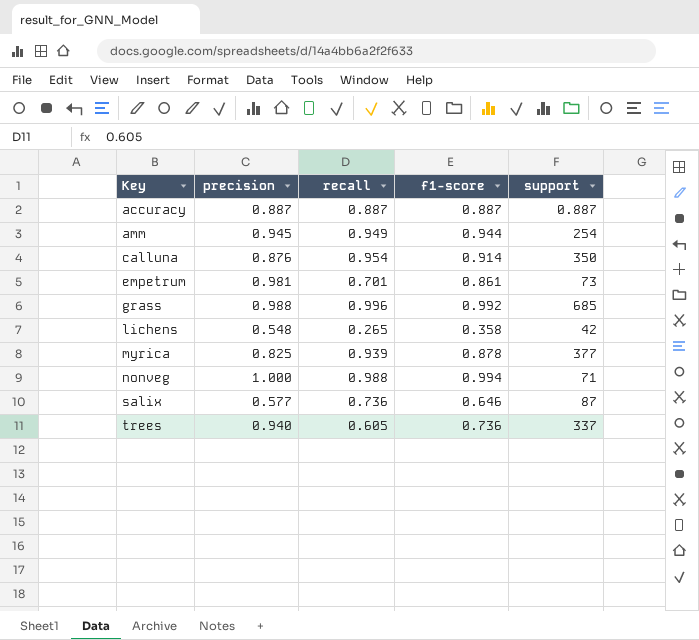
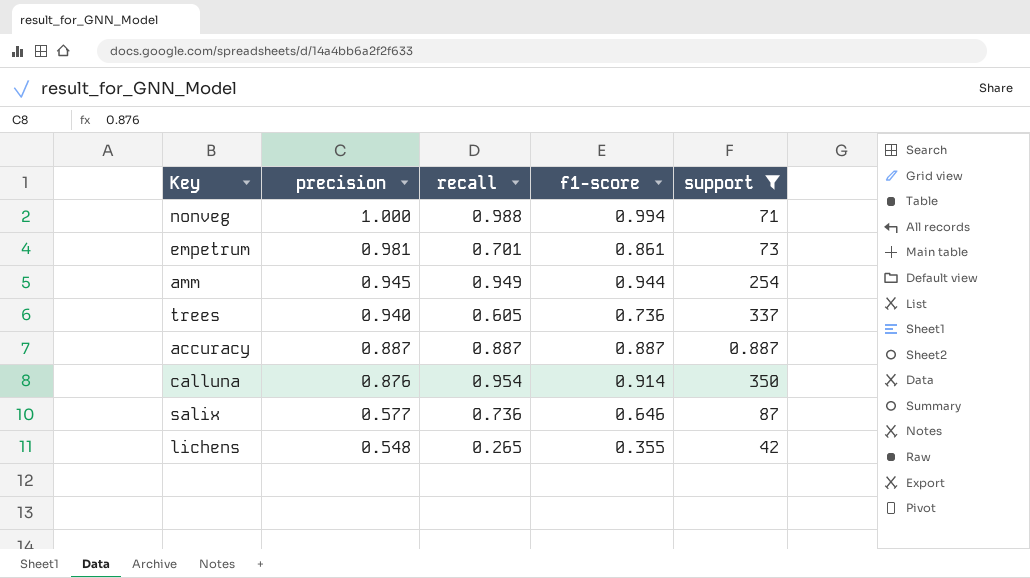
filter: none -> support <= 350
row order: Key ascending -> precision descending
lichens | f1-score: 0.358 -> 0.355

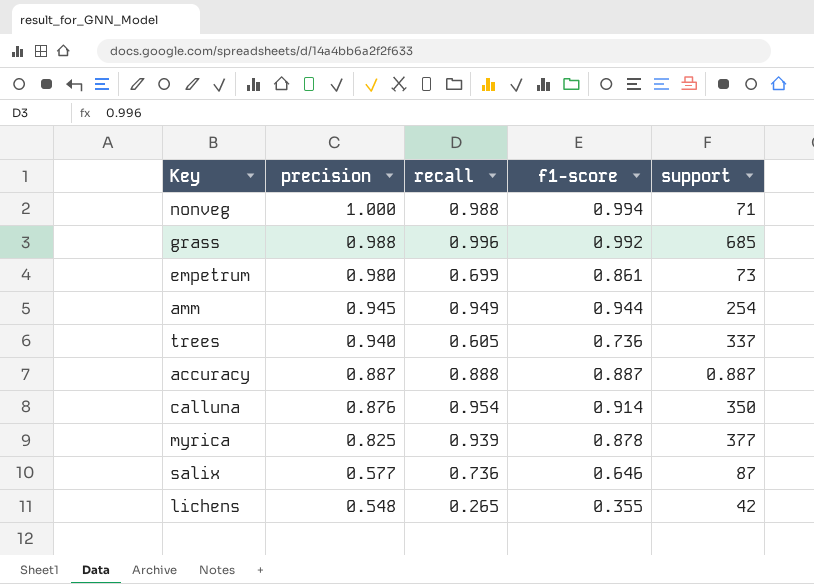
filter: support <= 350 -> none
empetrum | precision: 0.981 -> 0.980
empetrum | recall: 0.701 -> 0.699
accuracy | recall: 0.887 -> 0.888

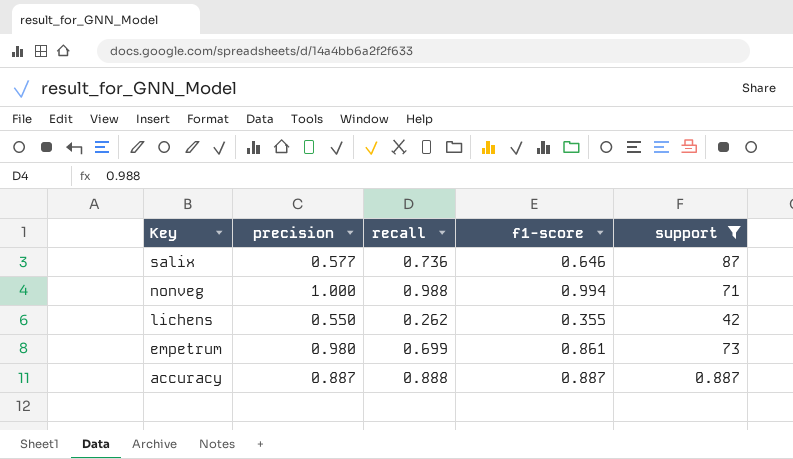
filter: none -> support <= 87
row order: precision descending -> Key descending
lichens | precision: 0.548 -> 0.550
lichens | recall: 0.265 -> 0.262

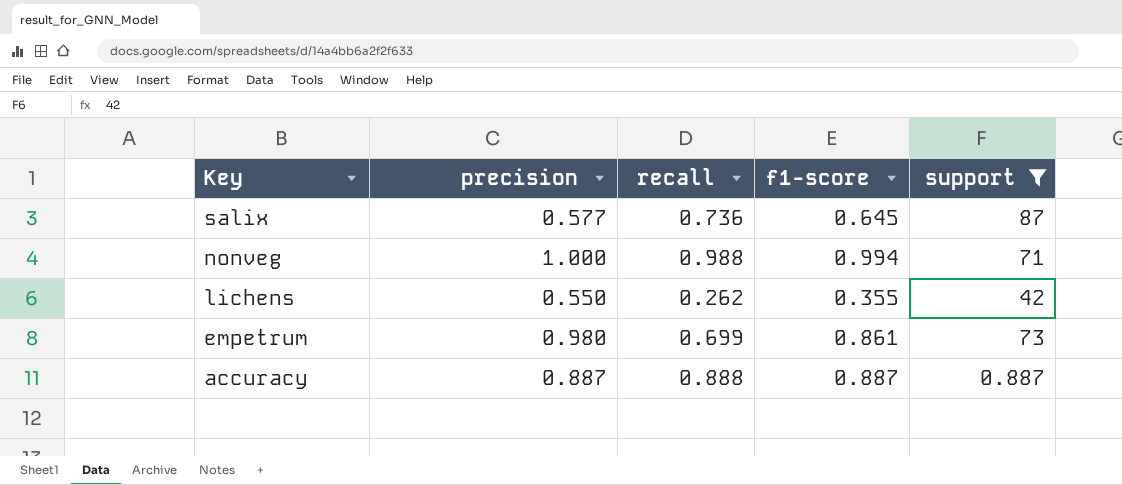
salix | f1-score: 0.646 -> 0.645

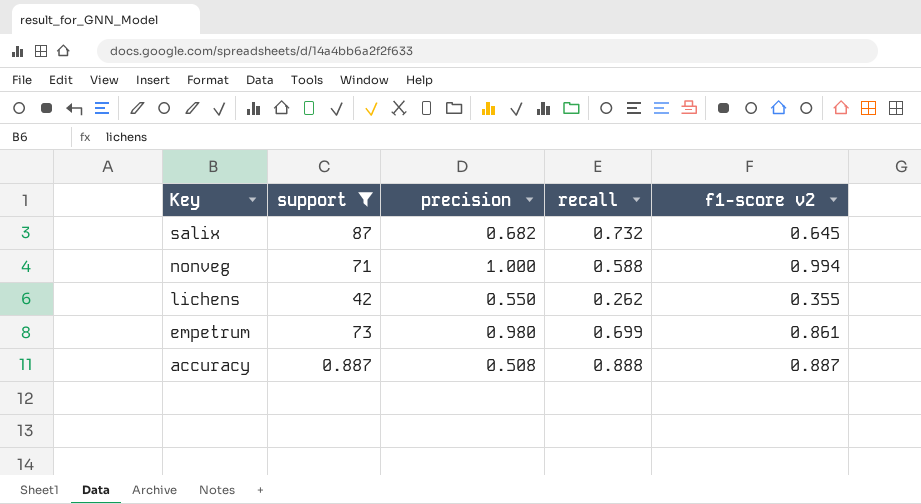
column support | position: 5 -> 2
column name: f1-score -> f1-score v2
salix | precision: 0.577 -> 0.682
salix | recall: 0.736 -> 0.732
nonveg | recall: 0.988 -> 0.588
accuracy | precision: 0.887 -> 0.508

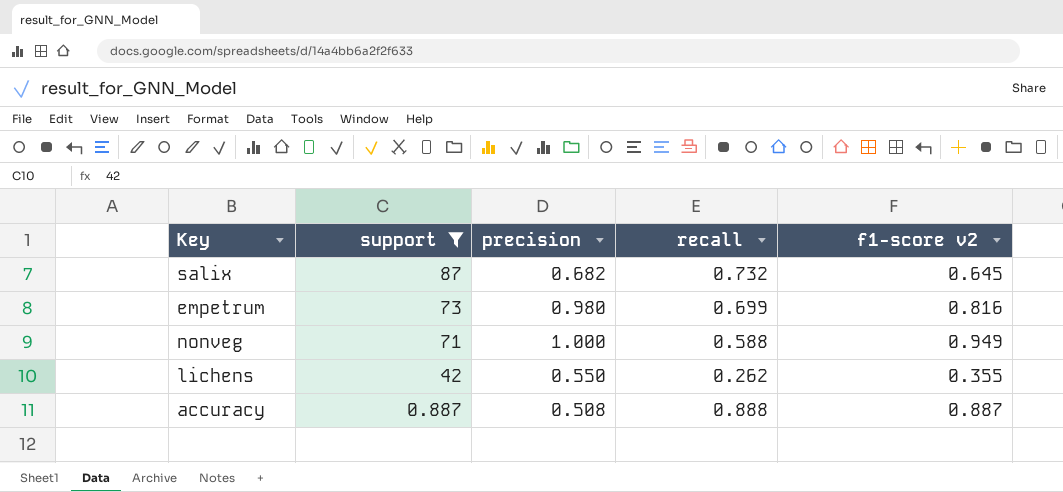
row order: Key descending -> support descending
empetrum | f1-score v2: 0.861 -> 0.816
nonveg | f1-score v2: 0.994 -> 0.949

